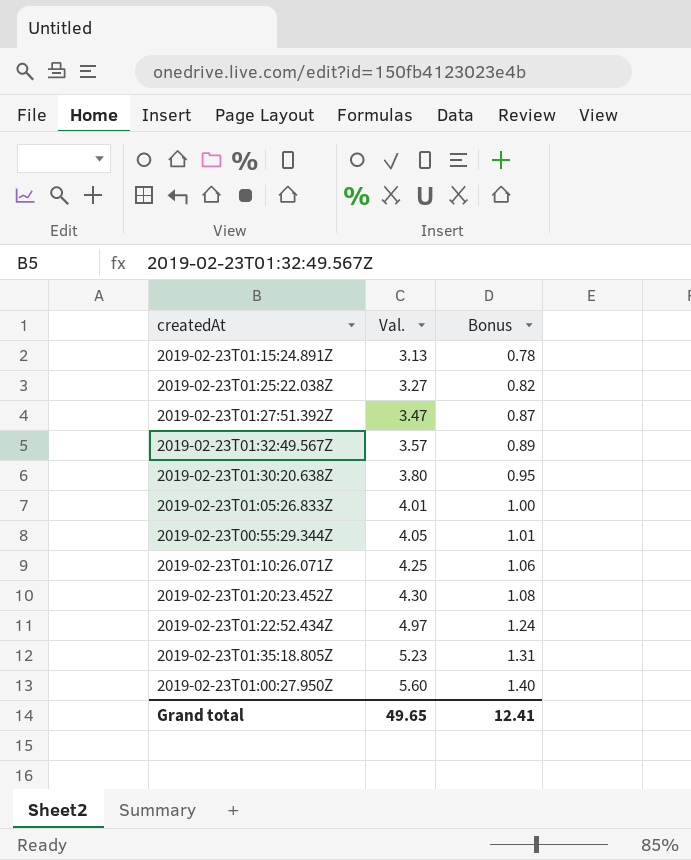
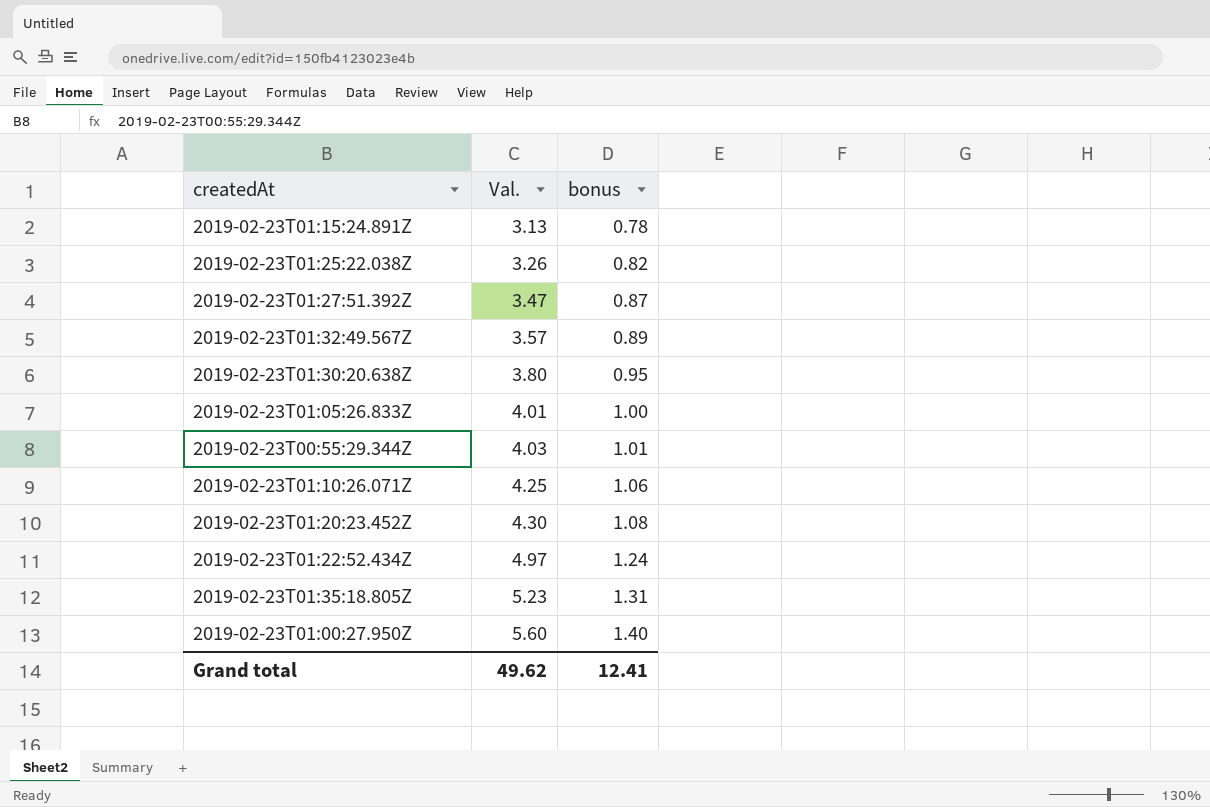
column name: Bonus -> bonus
2019-02-23T01:25:22.038Z | Val.: 3.27 -> 3.26
2019-02-23T00:55:29.344Z | Val.: 4.05 -> 4.03
Grand total | Val.: 49.65 -> 49.62

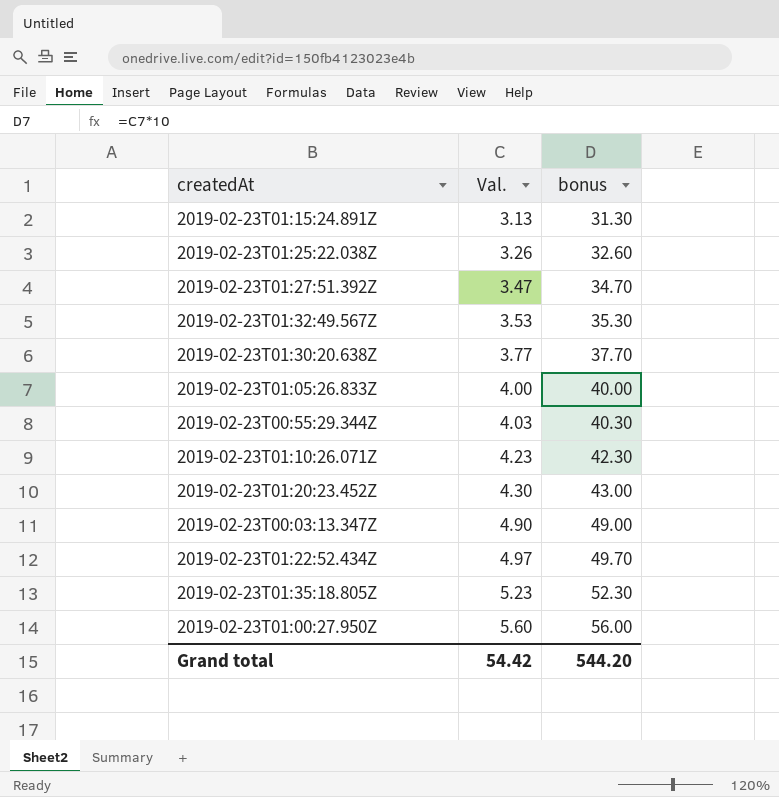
column bonus | formula: [Val.] * 0.25 -> [Val.] * 10
2019-02-23T01:32:49.567Z | Val.: 3.57 -> 3.53
2019-02-23T01:30:20.638Z | Val.: 3.80 -> 3.77
2019-02-23T01:05:26.833Z | Val.: 4.01 -> 4.00
2019-02-23T01:10:26.071Z | Val.: 4.25 -> 4.23
row 2019-02-23T00:03:13.347Z: none -> 4.90 | 49.00
Grand total | Val.: 49.62 -> 54.42
Grand total | bonus: 12.41 -> 544.20

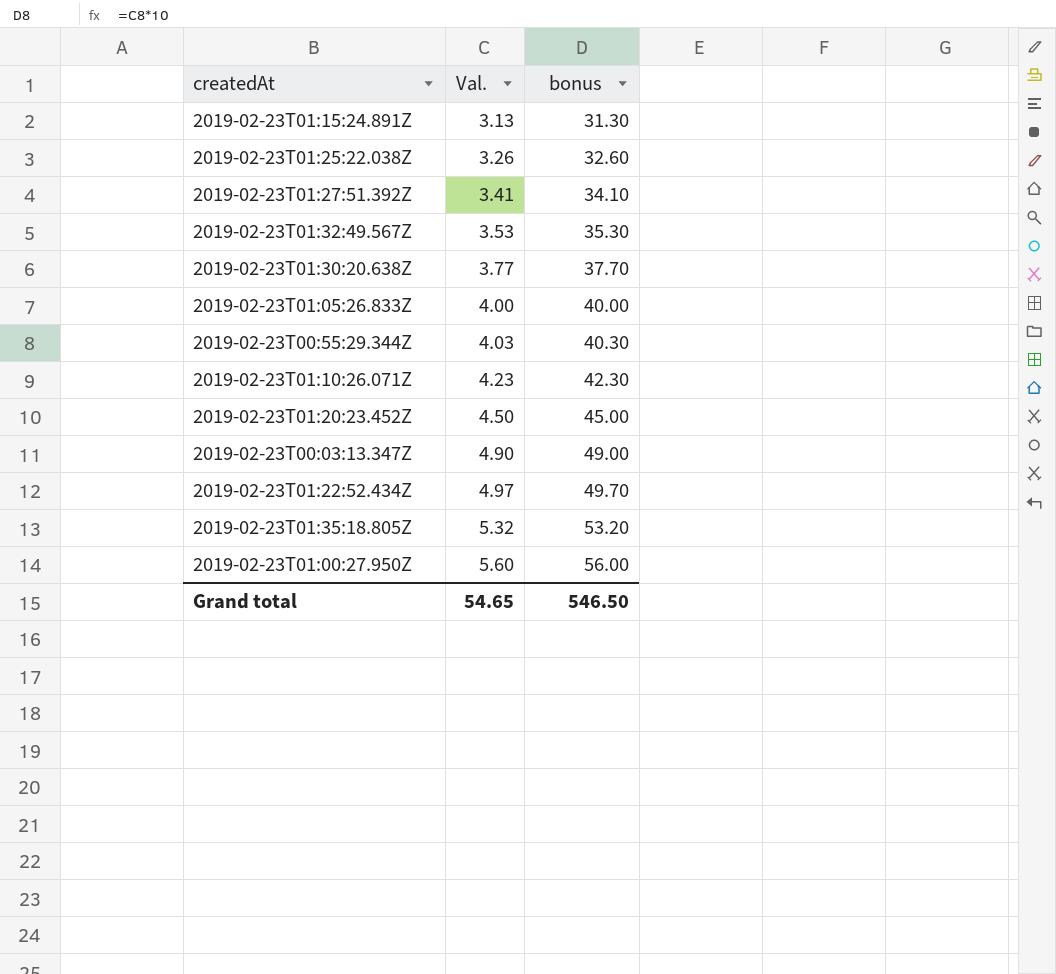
2019-02-23T01:27:51.392Z | Val.: 3.47 -> 3.41
2019-02-23T01:27:51.392Z | bonus: 34.70 -> 34.10
2019-02-23T01:20:23.452Z | Val.: 4.30 -> 4.50
2019-02-23T01:20:23.452Z | bonus: 43.00 -> 45.00
2019-02-23T01:35:18.805Z | Val.: 5.23 -> 5.32
2019-02-23T01:35:18.805Z | bonus: 52.30 -> 53.20
Grand total | Val.: 54.42 -> 54.65
Grand total | bonus: 544.20 -> 546.50

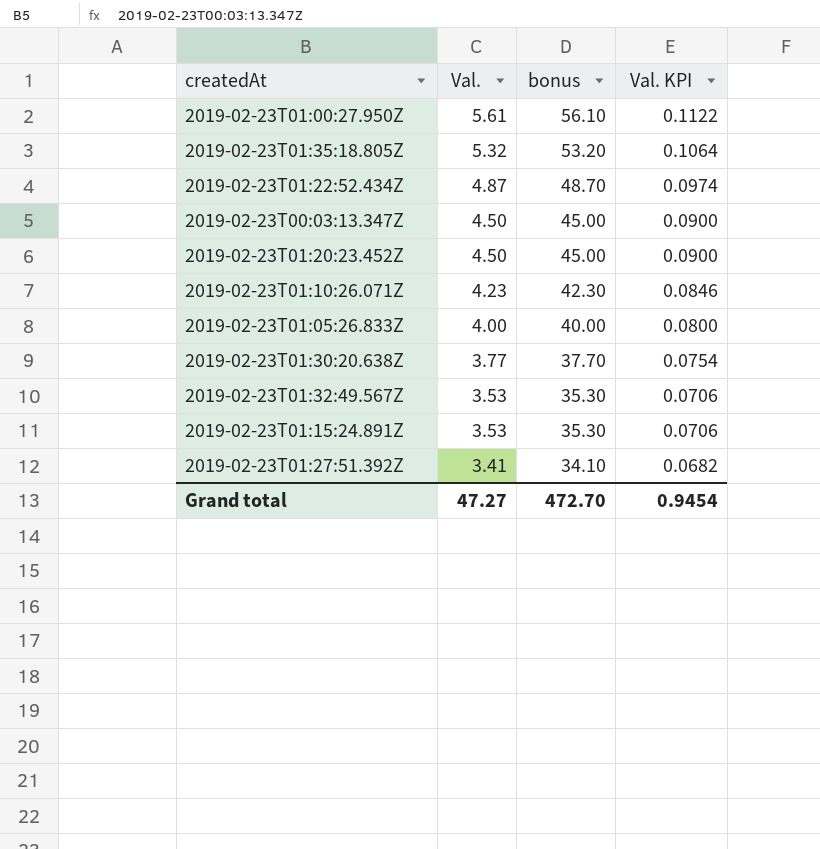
row order: Val. ascending -> Val. descending
column Val. KPI | formula: none -> [Val.] * 0.02
row 2019-02-23T01:25:22.038Z: 3.26 | 32.60 -> none
row 2019-02-23T00:55:29.344Z: 4.03 | 40.30 -> none
2019-02-23T01:00:27.950Z | Val.: 5.60 -> 5.61
2019-02-23T01:00:27.950Z | bonus: 56.00 -> 56.10
2019-02-23T01:22:52.434Z | Val.: 4.97 -> 4.87
2019-02-23T01:22:52.434Z | bonus: 49.70 -> 48.70
2019-02-23T00:03:13.347Z | Val.: 4.90 -> 4.50
2019-02-23T00:03:13.347Z | bonus: 49.00 -> 45.00
2019-02-23T01:15:24.891Z | Val.: 3.13 -> 3.53
2019-02-23T01:15:24.891Z | bonus: 31.30 -> 35.30
Grand total | Val.: 54.65 -> 47.27
Grand total | bonus: 546.50 -> 472.70

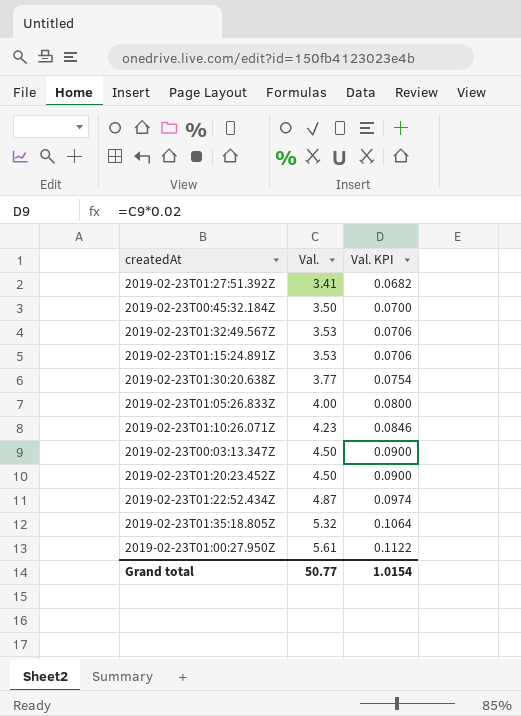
row order: Val. descending -> Val. ascending
column bonus | formula: [Val.] * 10 -> none
row 2019-02-23T00:45:32.184Z: none -> 3.50 | 0.0700
Grand total | Val.: 47.27 -> 50.77
Grand total | Val. KPI: 0.9454 -> 1.0154

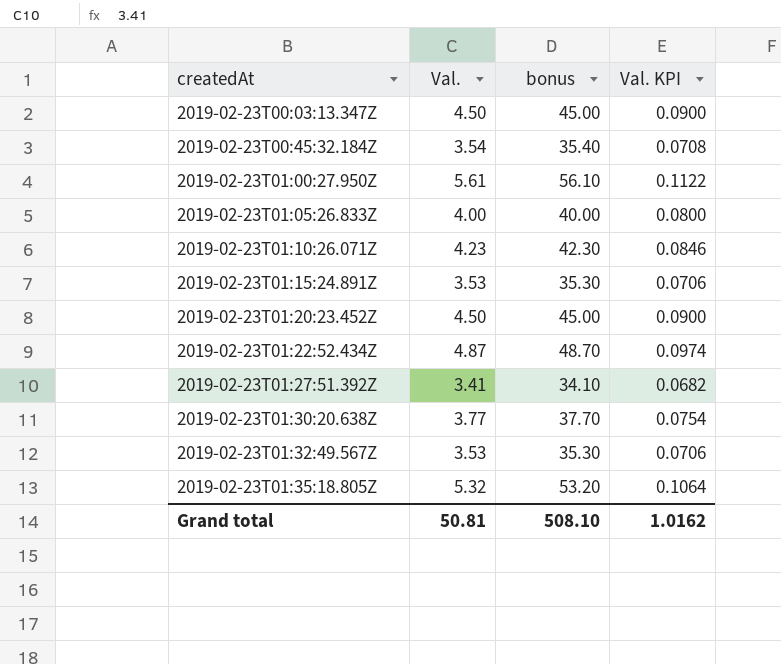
row order: Val. ascending -> createdAt ascending
column bonus | formula: none -> [Val.] * 10
2019-02-23T00:45:32.184Z | Val.: 3.50 -> 3.54
2019-02-23T00:45:32.184Z | Val. KPI: 0.0700 -> 0.0708
Grand total | Val.: 50.77 -> 50.81
Grand total | Val. KPI: 1.0154 -> 1.0162

